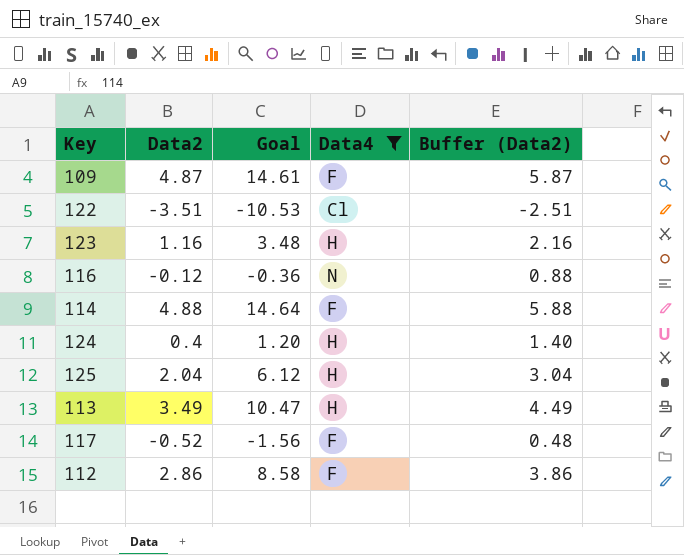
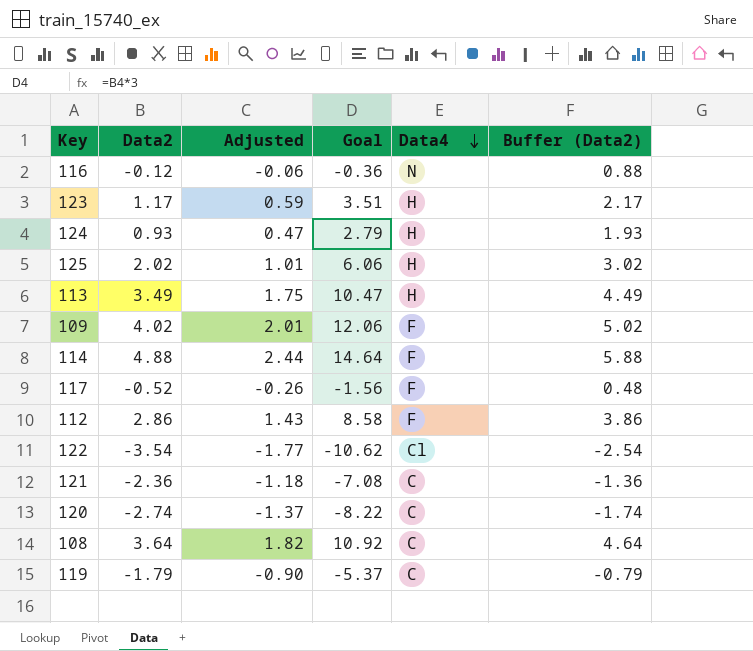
filter: Data4 != C -> none
row order: none -> Data4 descending
column Adjusted | formula: none -> [Data2] * 0.5
123 | Data2: 1.16 -> 1.17
123 | Goal: 3.48 -> 3.51
123 | Buffer (Data2): 2.16 -> 2.17
124 | Data2: 0.4 -> 0.93
124 | Goal: 1.20 -> 2.79
124 | Buffer (Data2): 1.40 -> 1.93
125 | Data2: 2.04 -> 2.02
125 | Goal: 6.12 -> 6.06
125 | Buffer (Data2): 3.04 -> 3.02
109 | Data2: 4.87 -> 4.02
109 | Goal: 14.61 -> 12.06
109 | Buffer (Data2): 5.87 -> 5.02
122 | Data2: -3.51 -> -3.54
122 | Goal: -10.53 -> -10.62
122 | Buffer (Data2): -2.51 -> -2.54

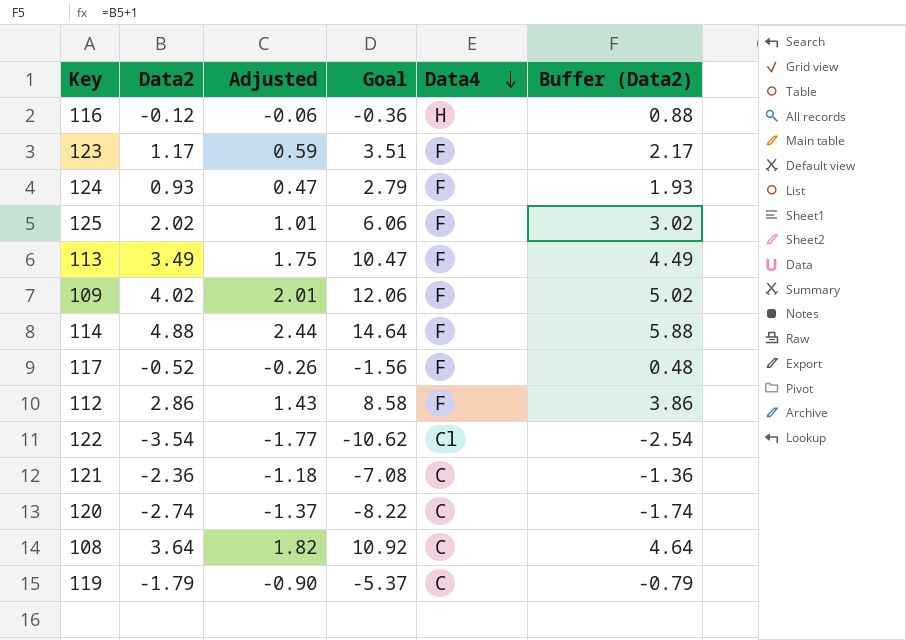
116 | Data4: N -> H
123 | Data4: H -> F
124 | Data4: H -> F
125 | Data4: H -> F
113 | Data4: H -> F

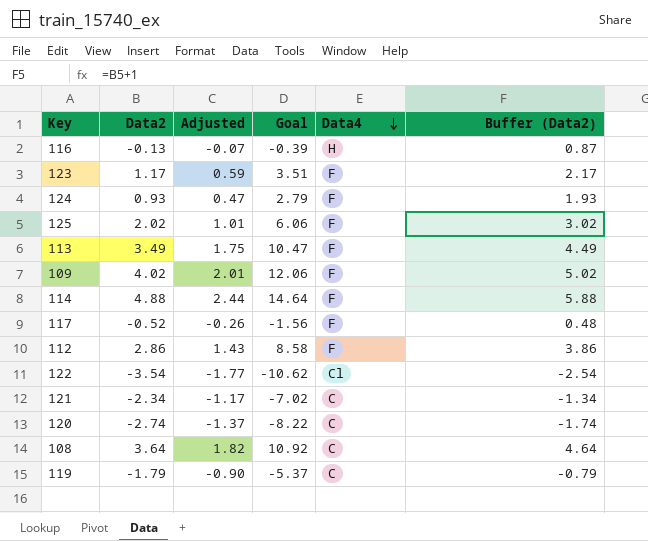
116 | Data2: -0.12 -> -0.13
116 | Adjusted: -0.06 -> -0.07
116 | Goal: -0.36 -> -0.39
116 | Buffer (Data2): 0.88 -> 0.87
121 | Data2: -2.36 -> -2.34
121 | Adjusted: -1.18 -> -1.17
121 | Goal: -7.08 -> -7.02
121 | Buffer (Data2): -1.36 -> -1.34

